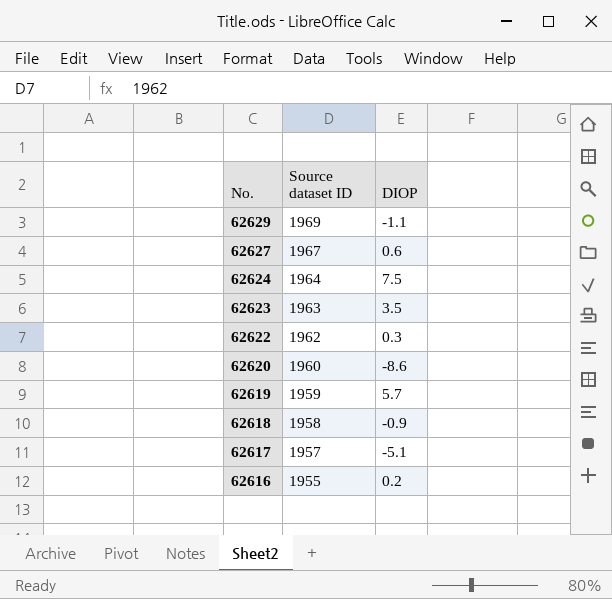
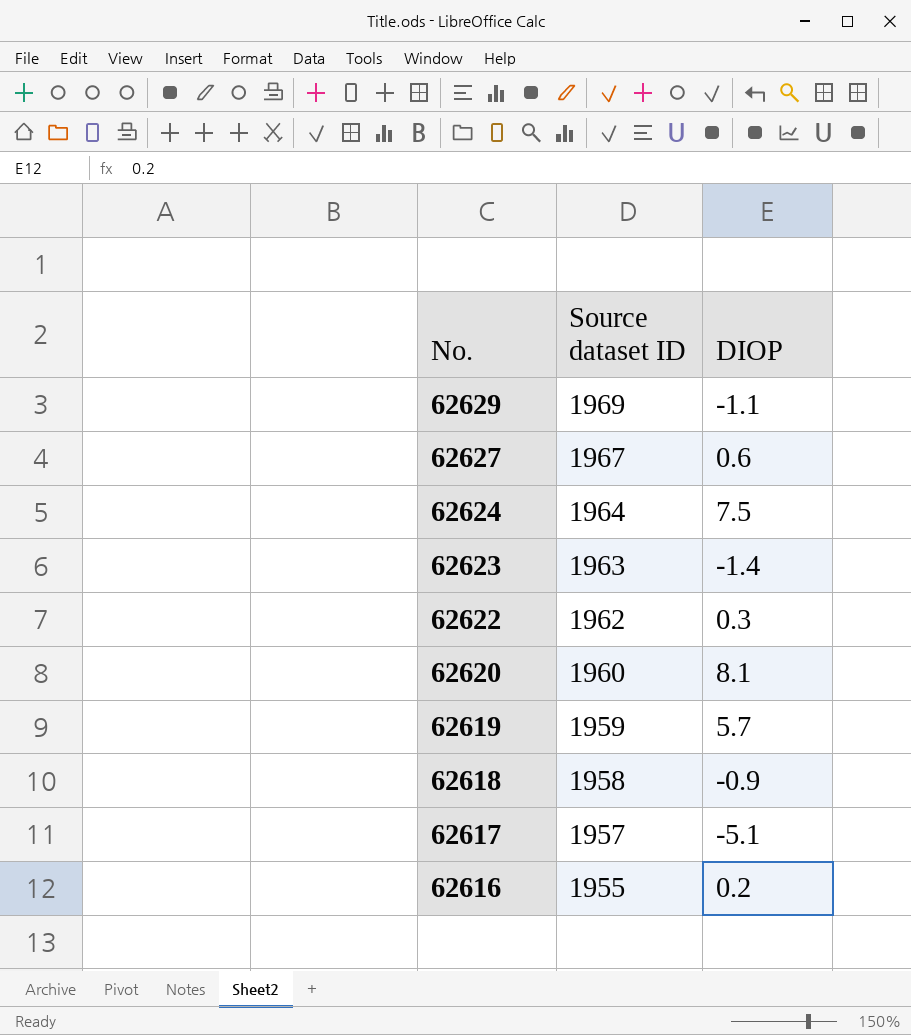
62623 | DIOP: 3.5 -> -1.4
62620 | DIOP: -8.6 -> 8.1

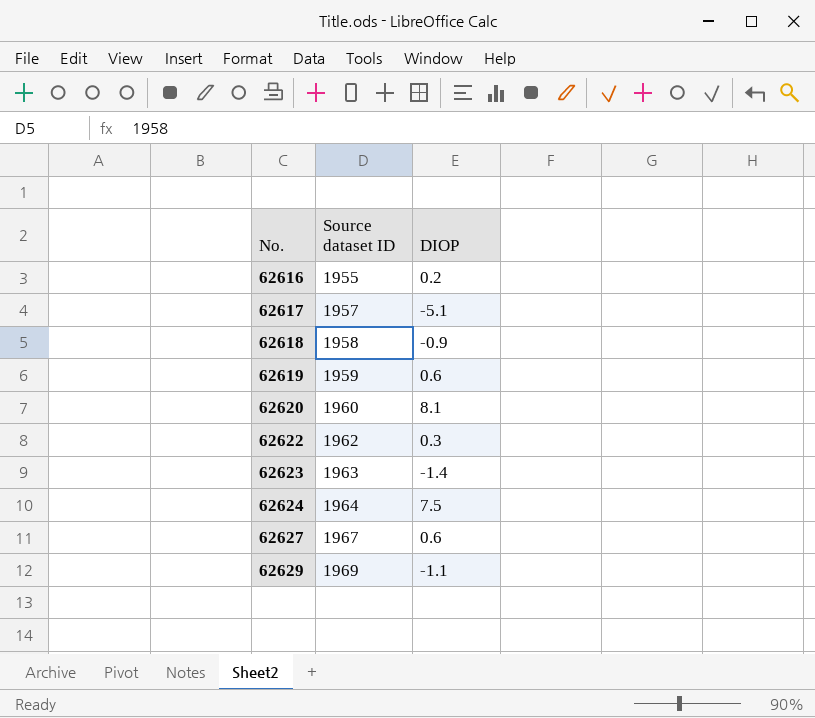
row order: No. descending -> No. ascending
62619 | DIOP: 5.7 -> 0.6

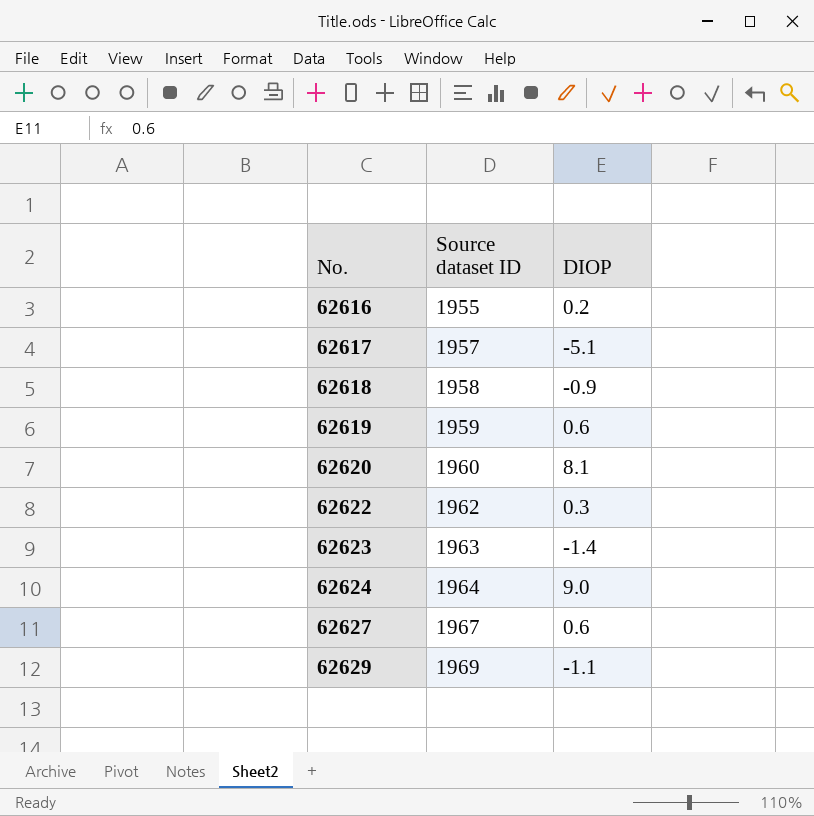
62624 | DIOP: 7.5 -> 9.0

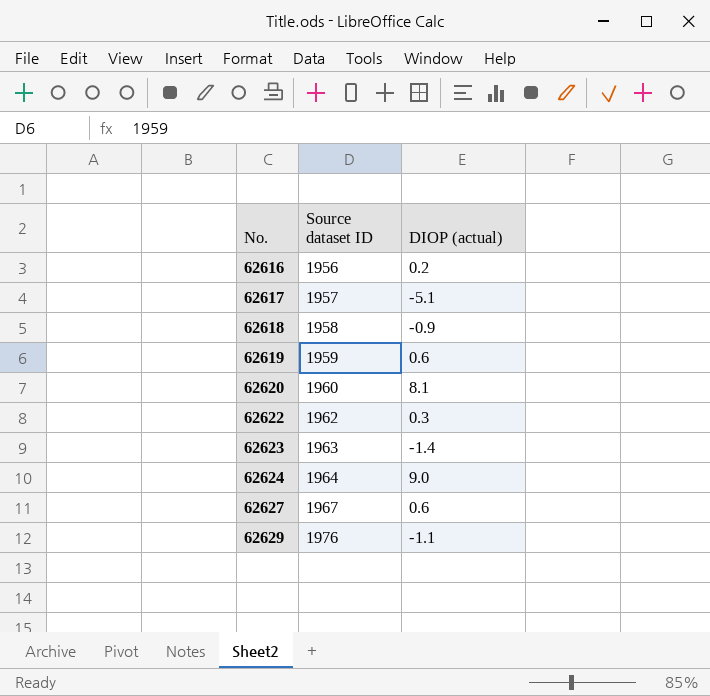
column name: DIOP -> DIOP (actual)
62616 | Source dataset ID: 1955 -> 1956
62629 | Source dataset ID: 1969 -> 1976

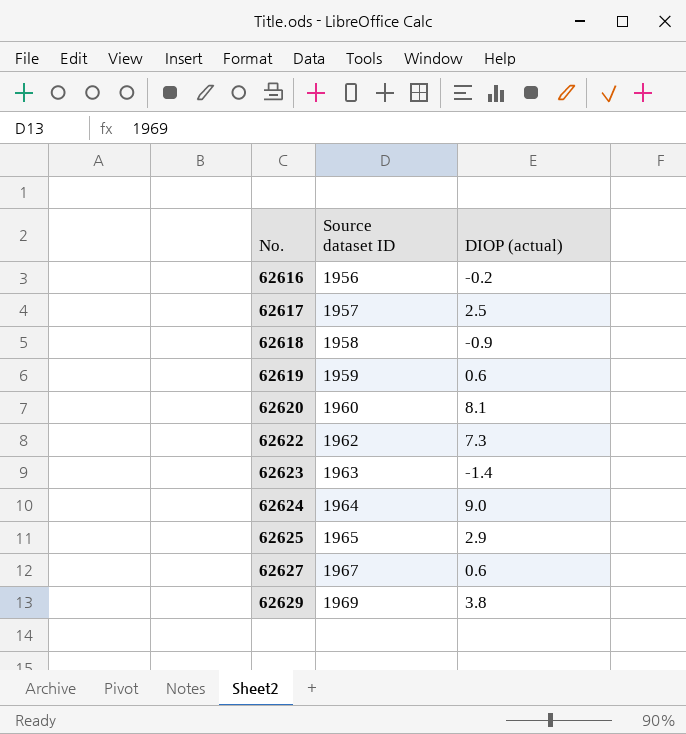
62616 | DIOP (actual): 0.2 -> -0.2
62617 | DIOP (actual): -5.1 -> 2.5
62622 | DIOP (actual): 0.3 -> 7.3
row 62625: none -> 1965 | 2.9
62629 | Source dataset ID: 1976 -> 1969
62629 | DIOP (actual): -1.1 -> 3.8

